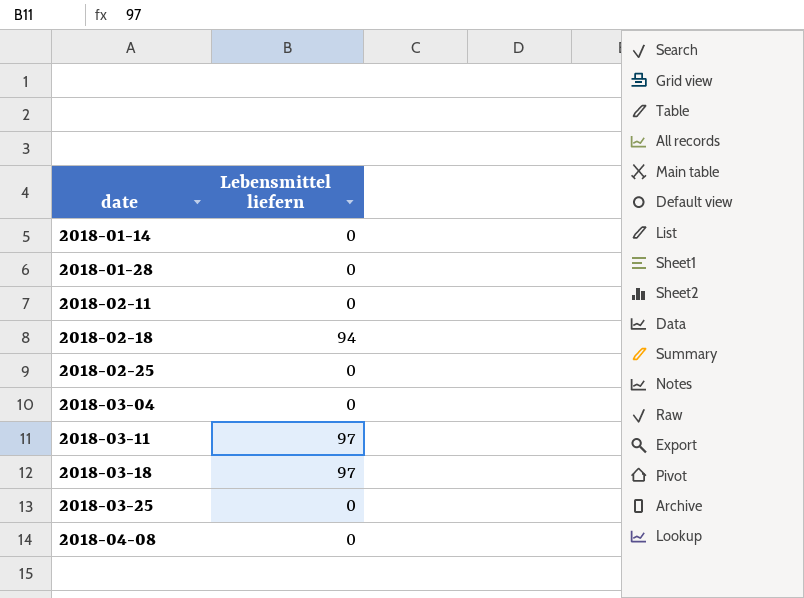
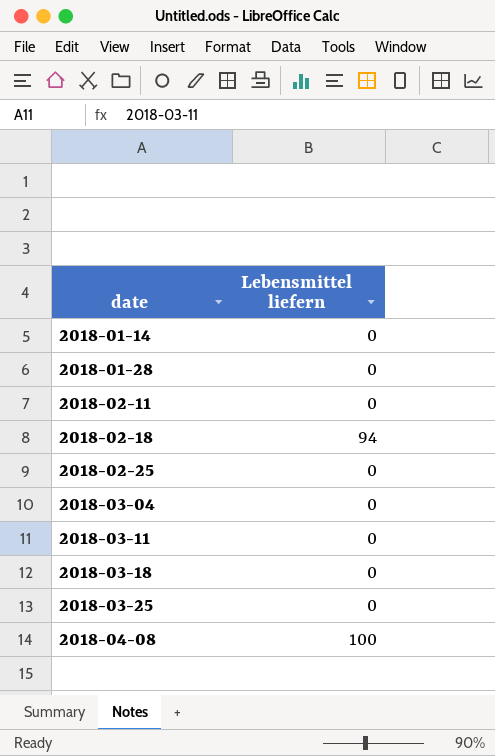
2018-03-11 | Lebensmittel liefern: 97 -> 0
2018-03-18 | Lebensmittel liefern: 97 -> 0
2018-04-08 | Lebensmittel liefern: 0 -> 100

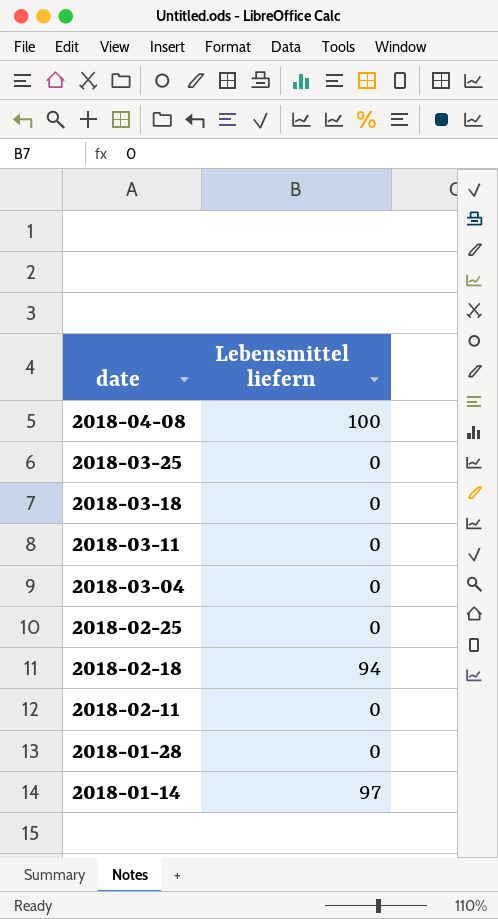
row order: date ascending -> date descending
2018-01-14 | Lebensmittel liefern: 0 -> 97

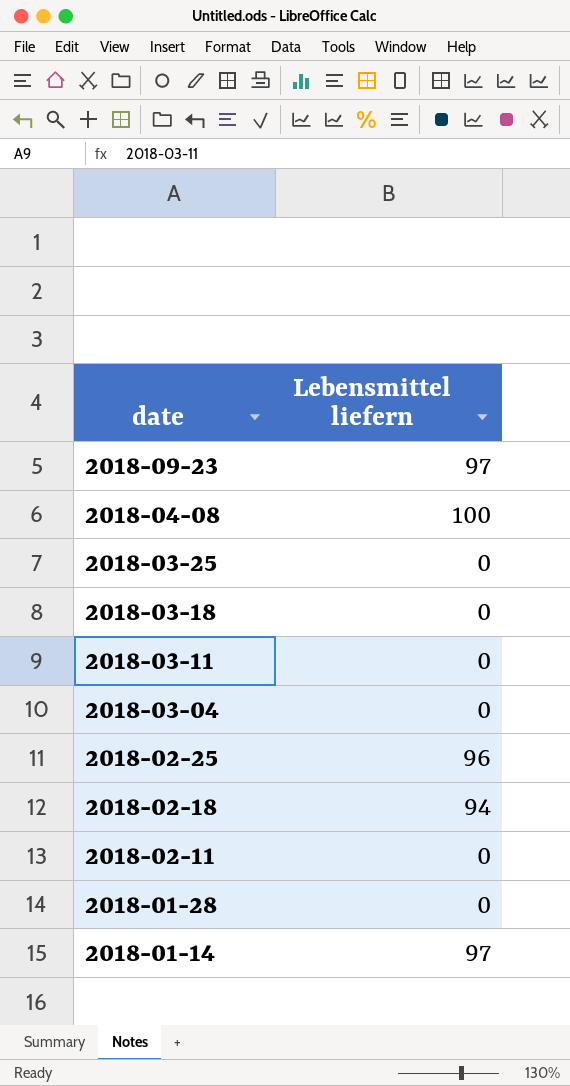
row 2018-09-23: none -> 97
2018-02-25 | Lebensmittel liefern: 0 -> 96

